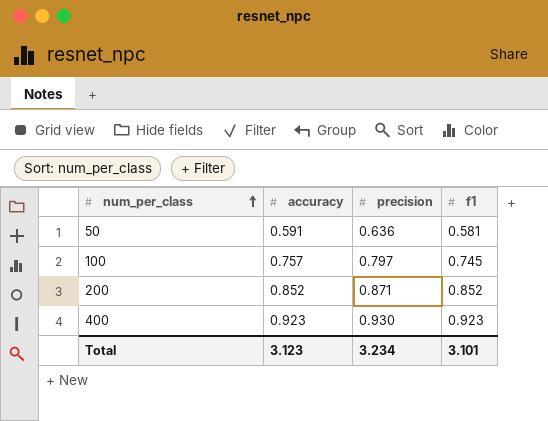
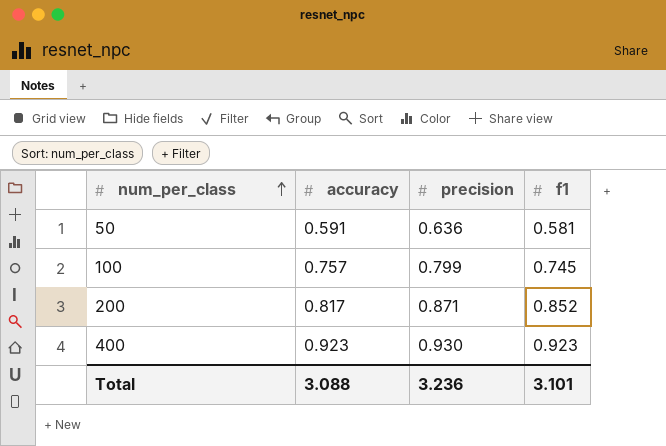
100 | precision: 0.797 -> 0.799
200 | accuracy: 0.852 -> 0.817
Total | accuracy: 3.123 -> 3.088
Total | precision: 3.234 -> 3.236

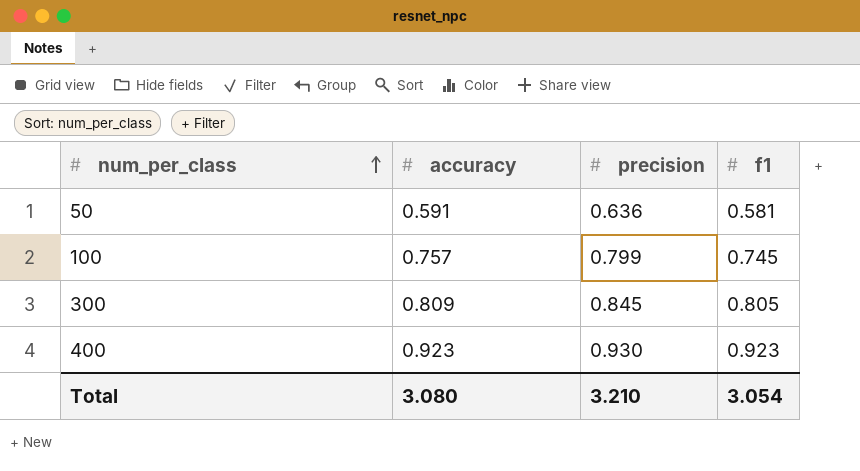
row 200: 0.817 | 0.871 | 0.852 -> none
row 300: none -> 0.809 | 0.845 | 0.805
Total | accuracy: 3.088 -> 3.080
Total | precision: 3.236 -> 3.210
Total | f1: 3.101 -> 3.054

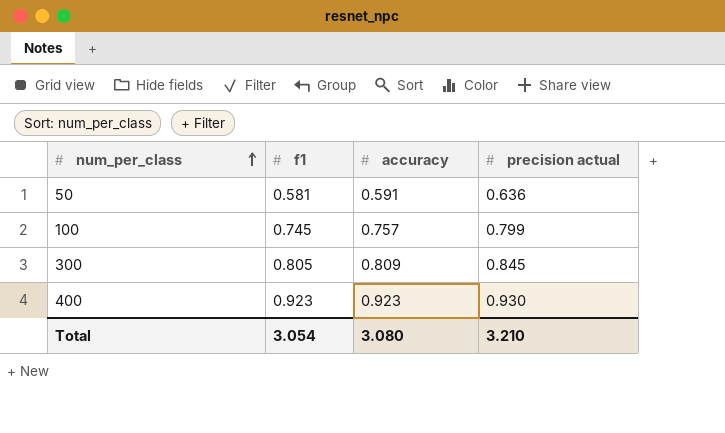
column f1 | position: 4 -> 2
column name: precision -> precision actual

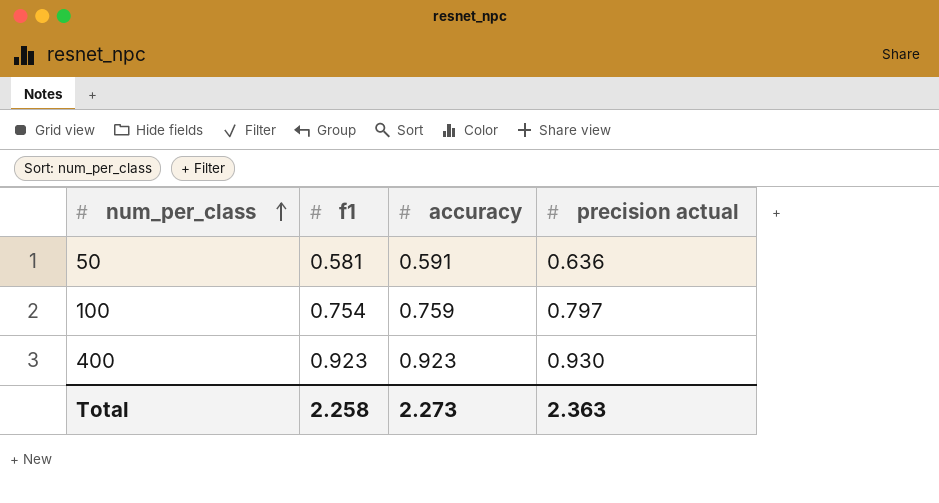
row 300: 0.805 | 0.809 | 0.845 -> none
100 | f1: 0.745 -> 0.754
100 | accuracy: 0.757 -> 0.759
100 | precision actual: 0.799 -> 0.797
Total | f1: 3.054 -> 2.258
Total | accuracy: 3.080 -> 2.273
Total | precision actual: 3.210 -> 2.363

